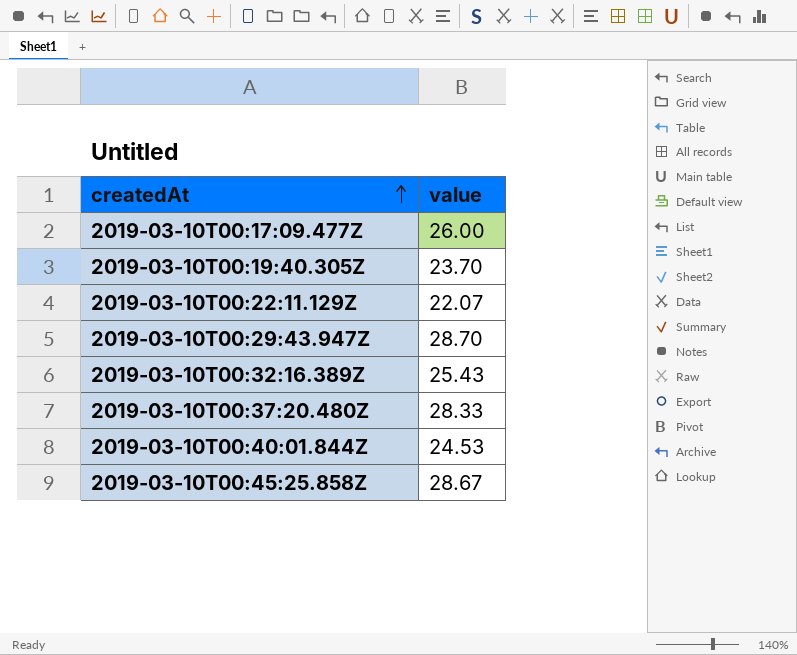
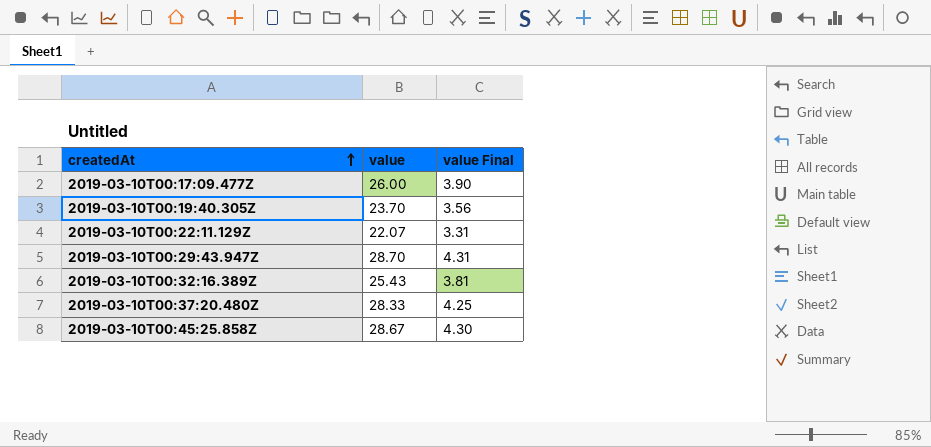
column value Final | formula: none -> [value] * 0.15
row 2019-03-10T00:40:01.844Z: 24.53 -> none

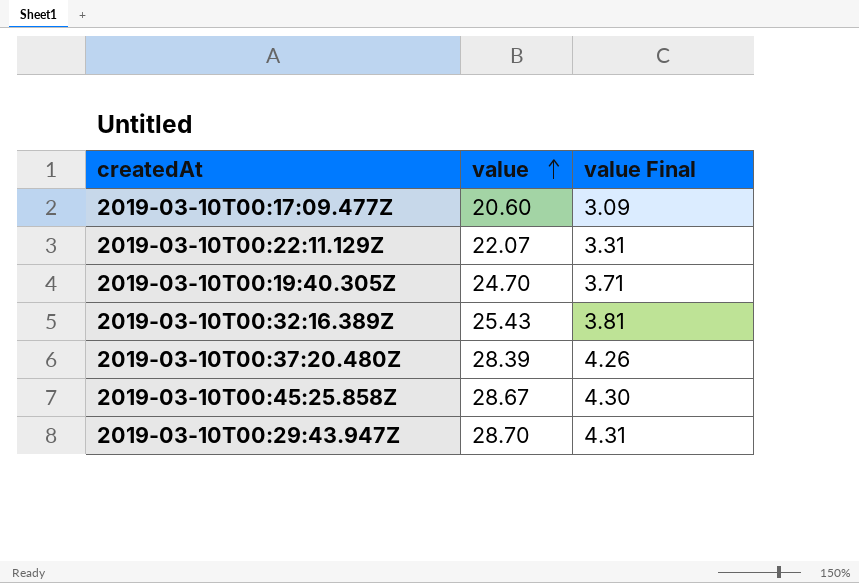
row order: createdAt ascending -> value ascending
2019-03-10T00:17:09.477Z | value: 26.00 -> 20.60
2019-03-10T00:17:09.477Z | value Final: 3.90 -> 3.09
2019-03-10T00:19:40.305Z | value: 23.70 -> 24.70
2019-03-10T00:19:40.305Z | value Final: 3.56 -> 3.71
2019-03-10T00:37:20.480Z | value: 28.33 -> 28.39
2019-03-10T00:37:20.480Z | value Final: 4.25 -> 4.26

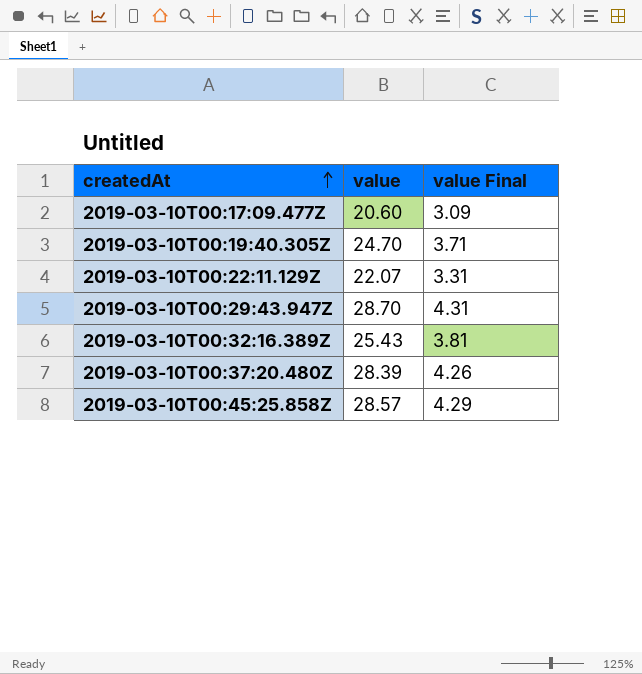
row order: value ascending -> createdAt ascending
2019-03-10T00:45:25.858Z | value: 28.67 -> 28.57
2019-03-10T00:45:25.858Z | value Final: 4.30 -> 4.29

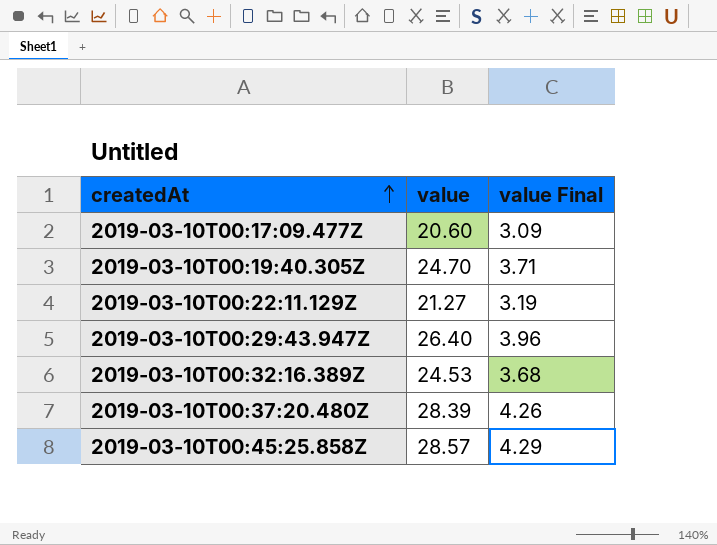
2019-03-10T00:22:11.129Z | value: 22.07 -> 21.27
2019-03-10T00:22:11.129Z | value Final: 3.31 -> 3.19
2019-03-10T00:29:43.947Z | value: 28.70 -> 26.40
2019-03-10T00:29:43.947Z | value Final: 4.31 -> 3.96
2019-03-10T00:32:16.389Z | value: 25.43 -> 24.53
2019-03-10T00:32:16.389Z | value Final: 3.81 -> 3.68

